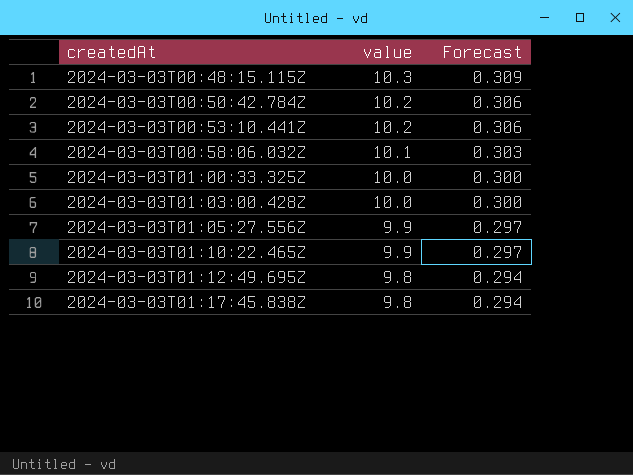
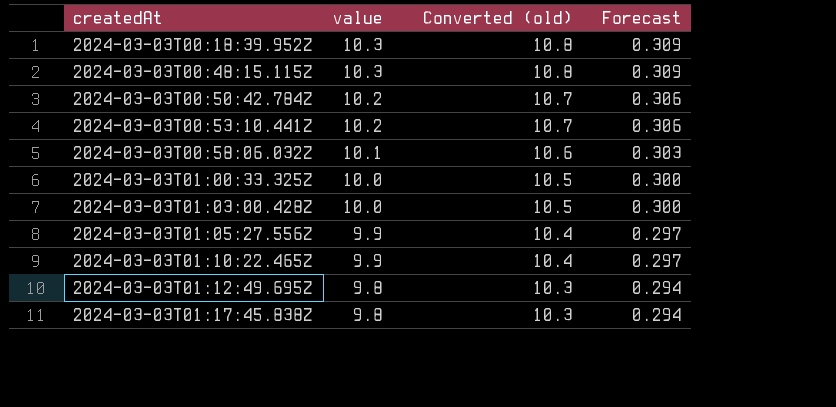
column Converted (old) | formula: none -> [value] * 1.05
row 2024-03-03T00:18:39.952Z: none -> 10.3 | 10.8 | 0.309

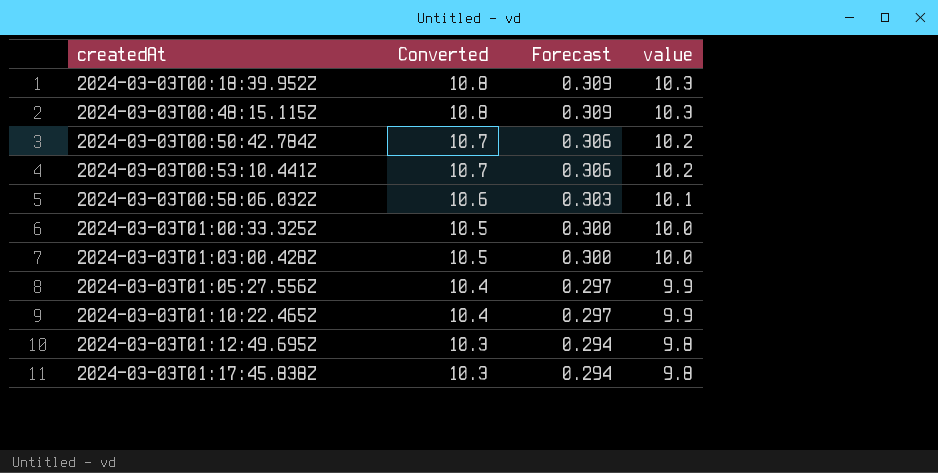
column name: Converted (old) -> Converted
column value | position: 2 -> 4

